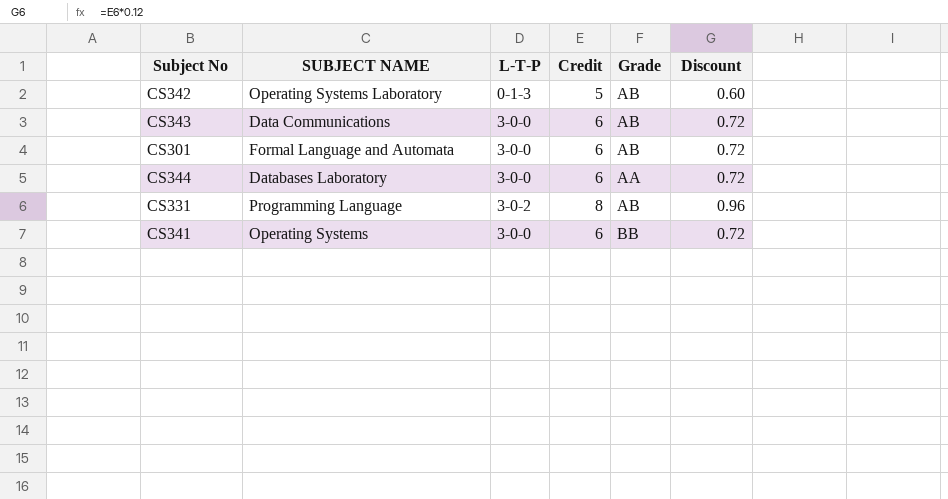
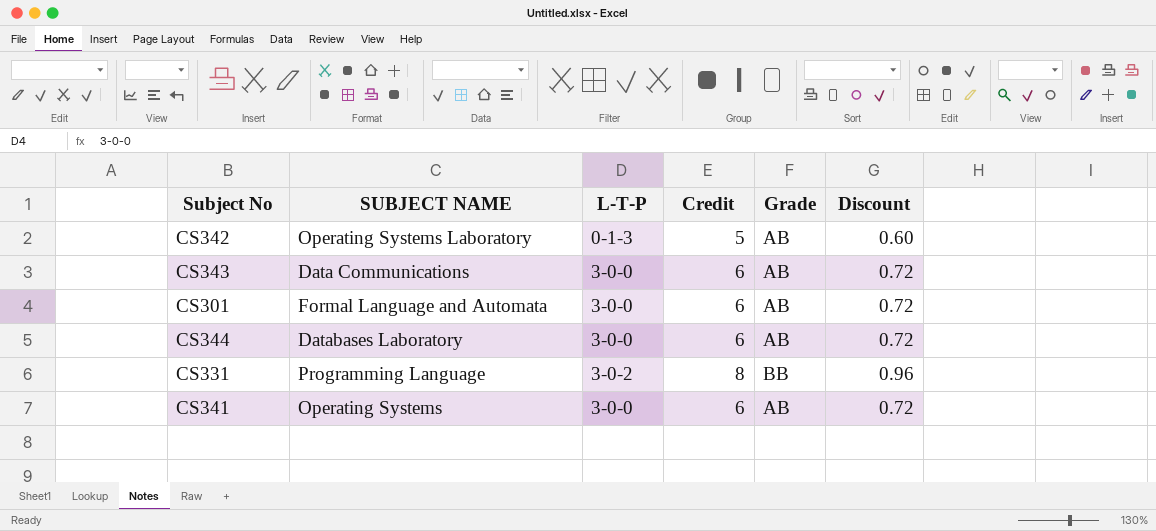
CS344 | Grade: AA -> AB
CS331 | Grade: AB -> BB
CS341 | Grade: BB -> AB

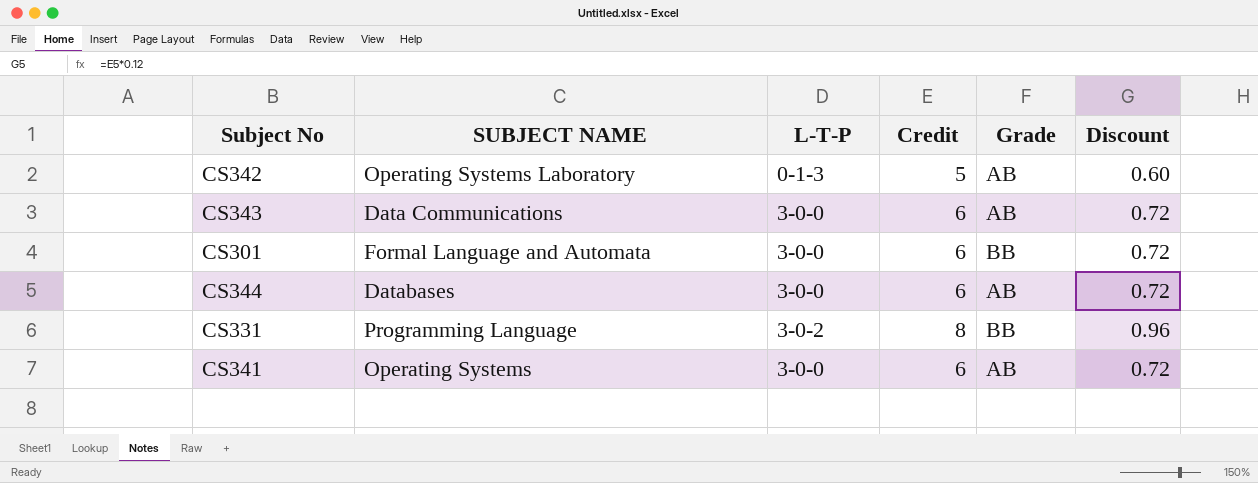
CS301 | Grade: AB -> BB
CS344 | SUBJECT NAME: Databases Laboratory -> Databases

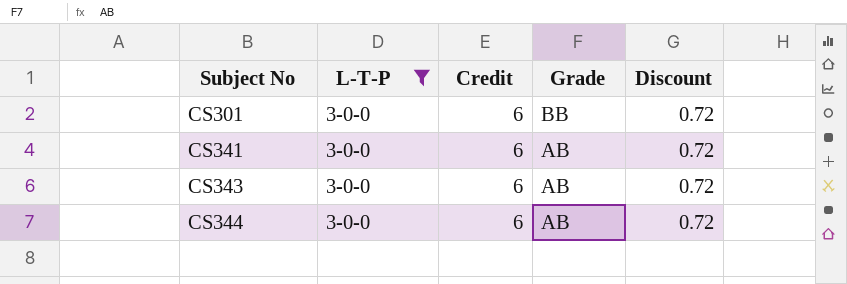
filter: none -> L-T-P = 3-0-0
row order: none -> Subject No ascending
column SUBJECT NAME | position: 2 -> none

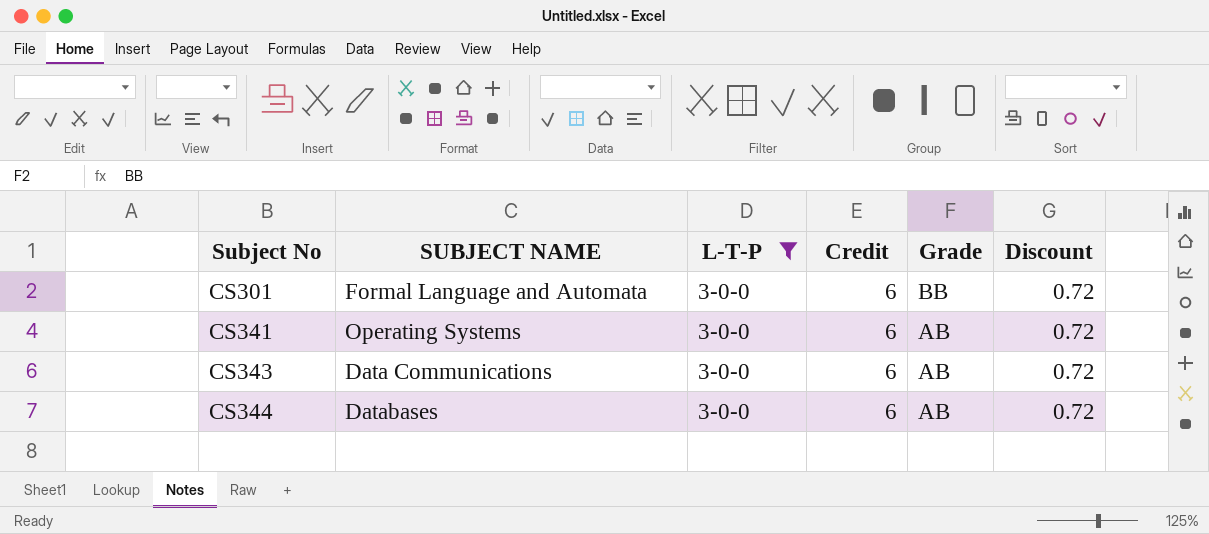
column SUBJECT NAME | position: none -> 2

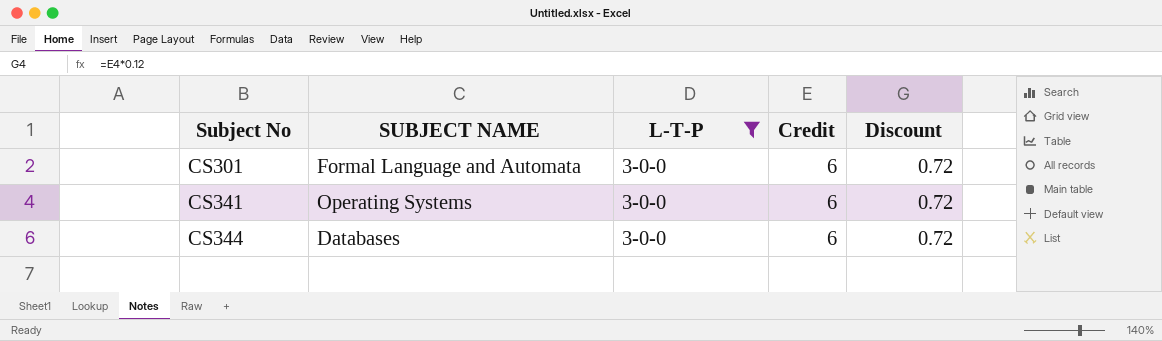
column Grade | position: 5 -> none
row CS343: Data Communications | 3-0-0 | 6 | AB | 0.72 -> none

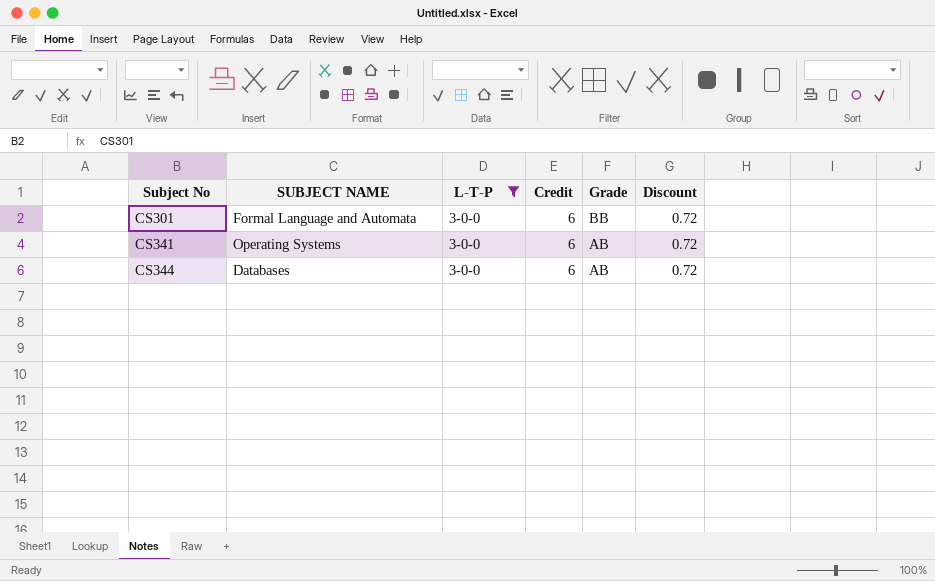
column Grade | position: none -> 5

